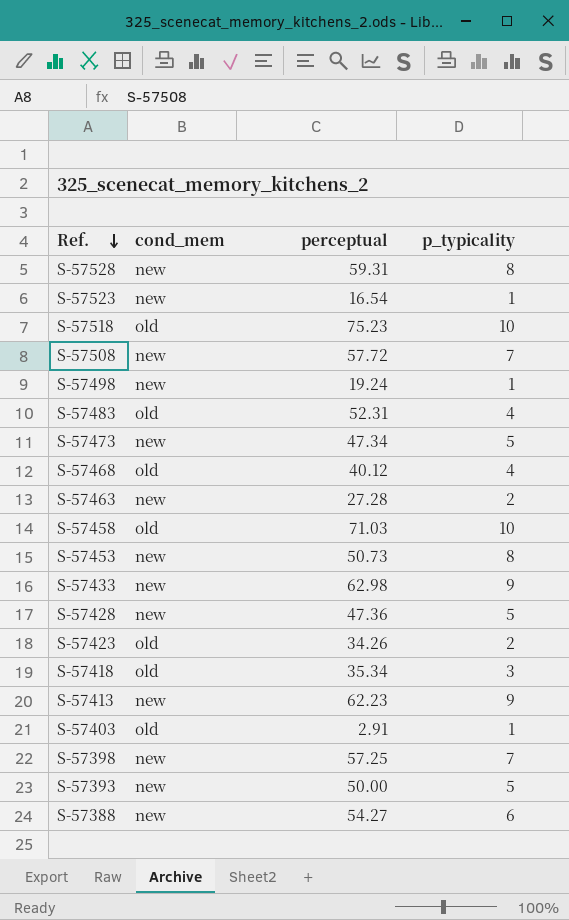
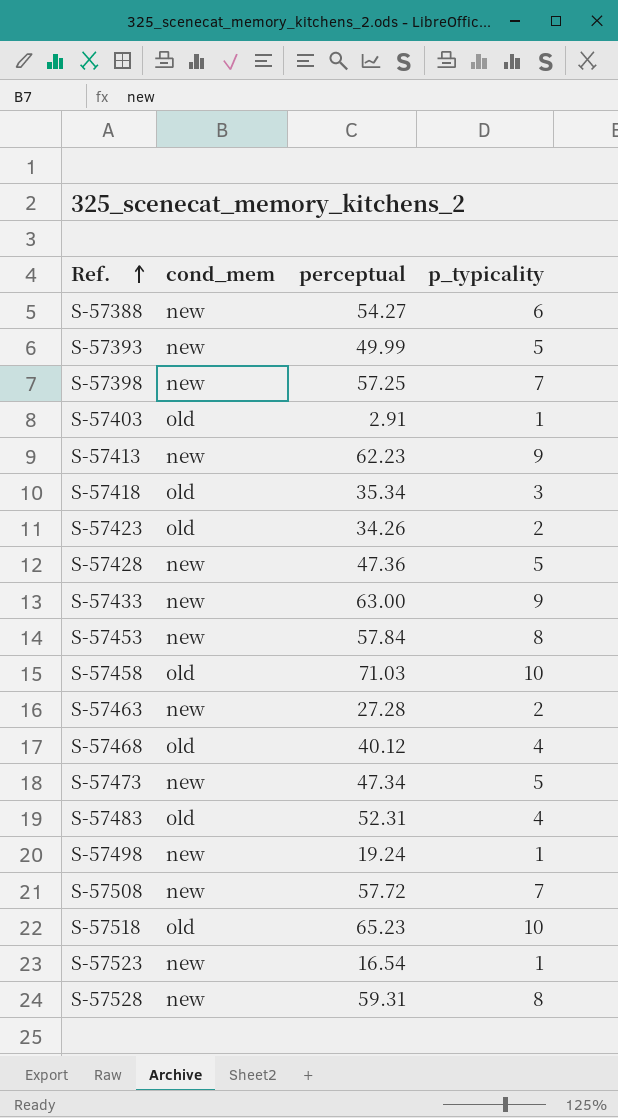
row order: Ref. descending -> Ref. ascending
S-57393 | perceptual: 50.00 -> 49.99
S-57433 | perceptual: 62.98 -> 63.00
S-57453 | perceptual: 50.73 -> 57.84
S-57518 | perceptual: 75.23 -> 65.23

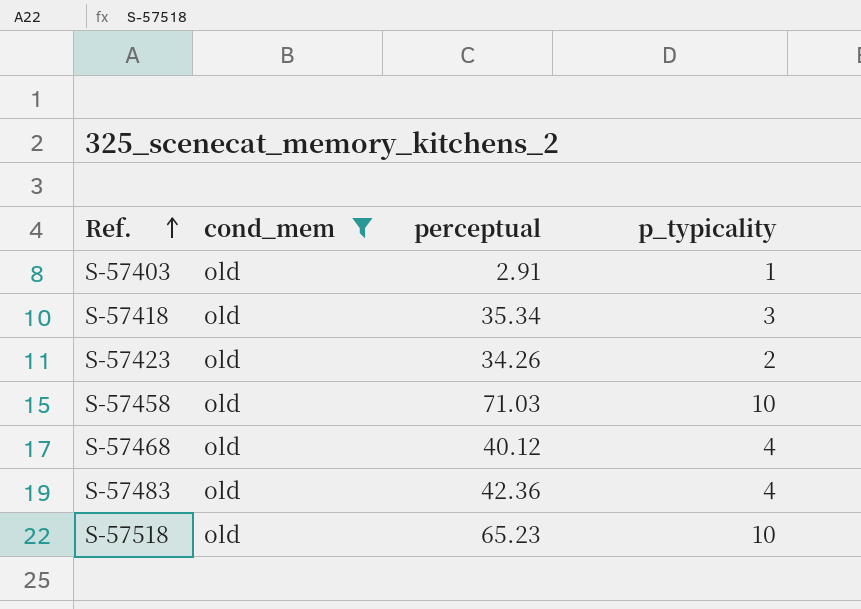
filter: none -> cond_mem = old
S-57483 | perceptual: 52.31 -> 42.36

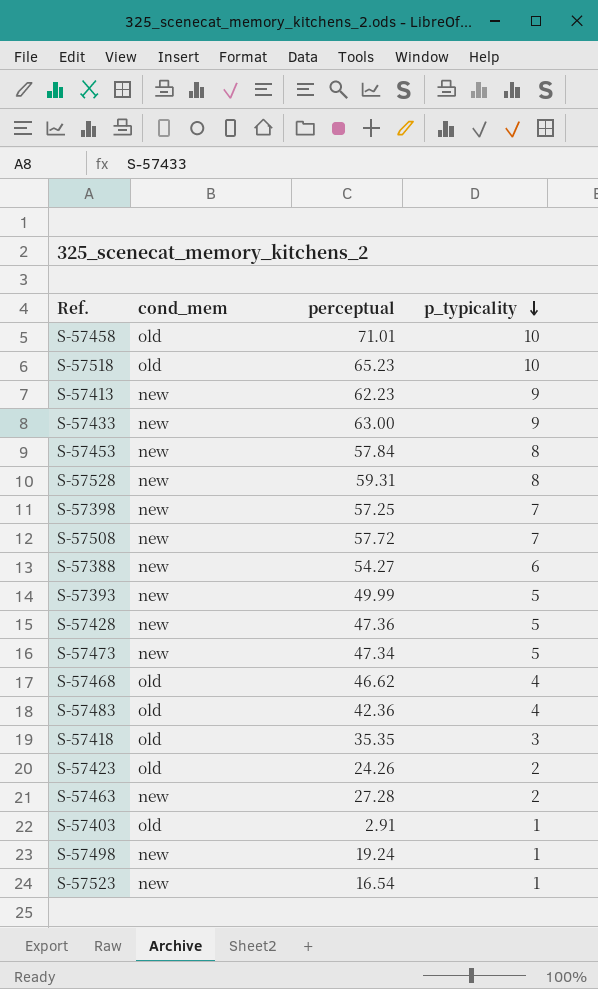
filter: cond_mem = old -> none
row order: Ref. ascending -> p_typicality descending
S-57458 | perceptual: 71.03 -> 71.01
S-57468 | perceptual: 40.12 -> 46.62
S-57418 | perceptual: 35.34 -> 35.35
S-57423 | perceptual: 34.26 -> 24.26

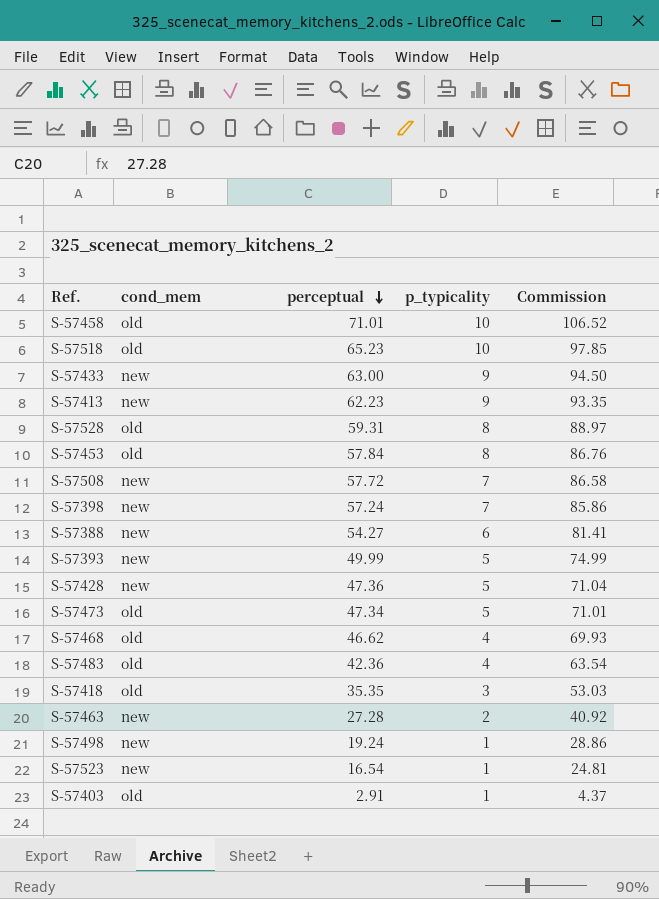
row order: p_typicality descending -> perceptual descending
column Commission | formula: none -> [perceptual] * 1.5
row S-57423: old | 24.26 | 2 -> none
S-57528 | cond_mem: new -> old
S-57453 | cond_mem: new -> old
S-57398 | perceptual: 57.25 -> 57.24
S-57473 | cond_mem: new -> old

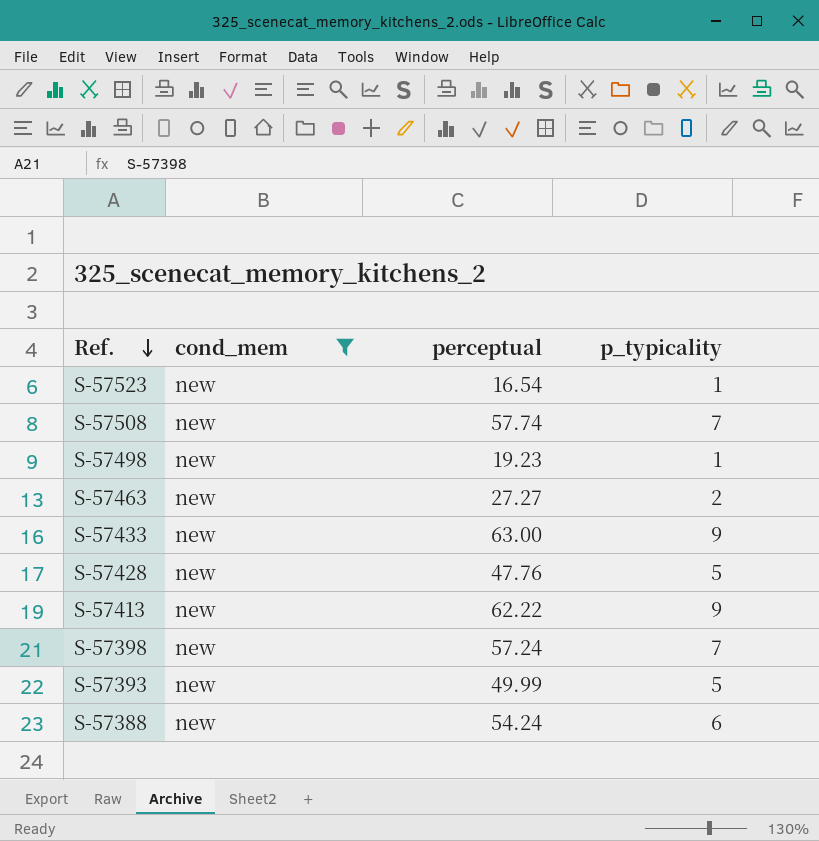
filter: none -> cond_mem = new
row order: perceptual descending -> Ref. descending
column Commission | formula: [perceptual] * 1.5 -> none
S-57508 | perceptual: 57.72 -> 57.74
S-57498 | perceptual: 19.24 -> 19.23
S-57463 | perceptual: 27.28 -> 27.27
S-57428 | perceptual: 47.36 -> 47.76
S-57413 | perceptual: 62.23 -> 62.22
S-57388 | perceptual: 54.27 -> 54.24

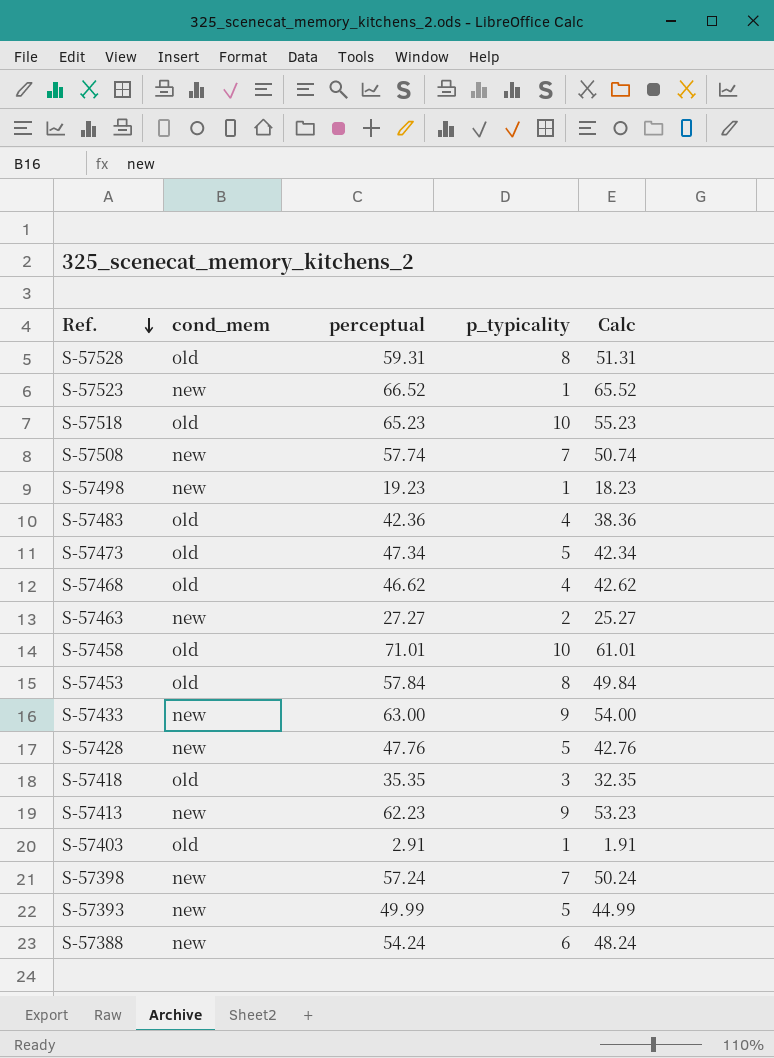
filter: cond_mem = new -> none
column Calc | formula: none -> [perceptual] - [p_typicality]
S-57523 | perceptual: 16.54 -> 66.52
S-57413 | perceptual: 62.22 -> 62.23

